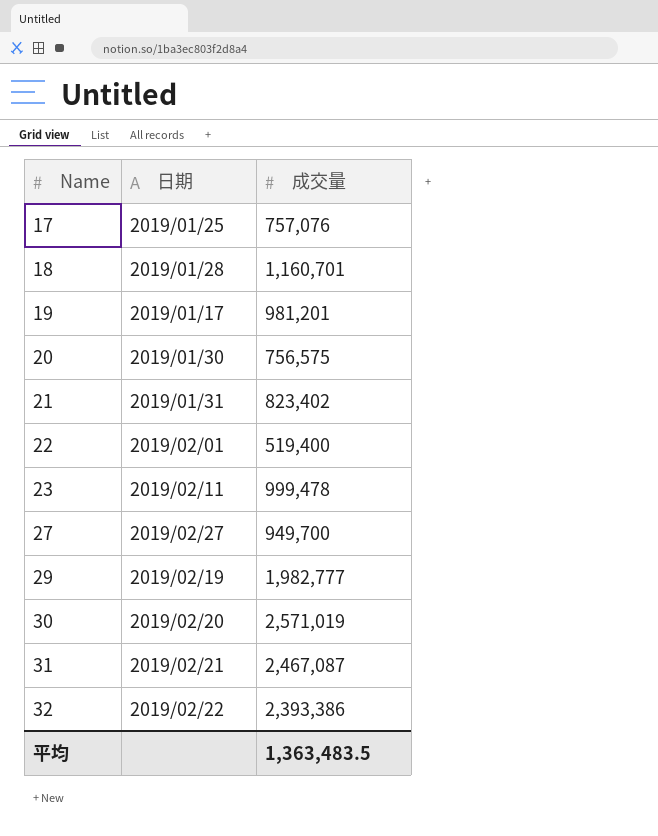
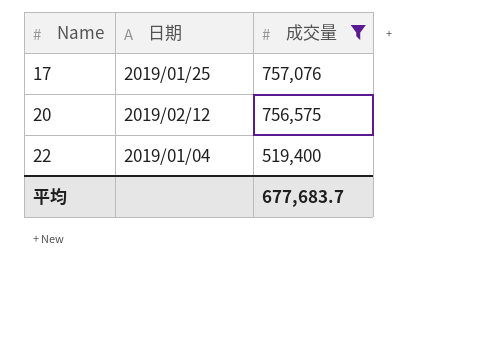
filter: none -> 成交量 <= 757,076
20 | 日期: 2019/01/30 -> 2019/02/12
22 | 日期: 2019/02/01 -> 2019/01/04
平均 | 成交量: 1,363,483.5 -> 677,683.7

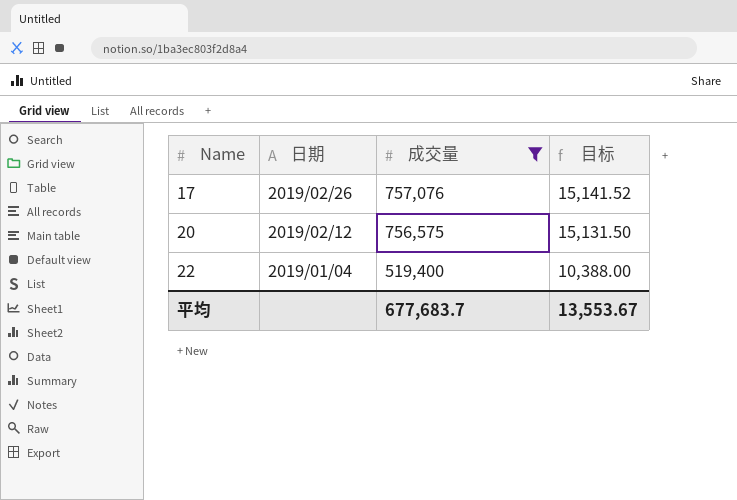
column 目标 | formula: none -> [成交量] * 0.02
17 | 日期: 2019/01/25 -> 2019/02/26

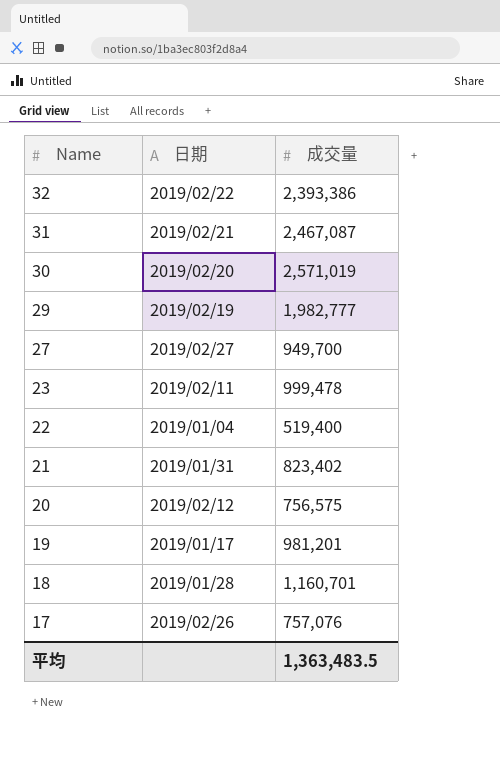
filter: 成交量 <= 757,076 -> none
row order: Name ascending -> Name descending
column 目标 | formula: [成交量] * 0.02 -> none
平均 | 成交量: 677,683.7 -> 1,363,483.5

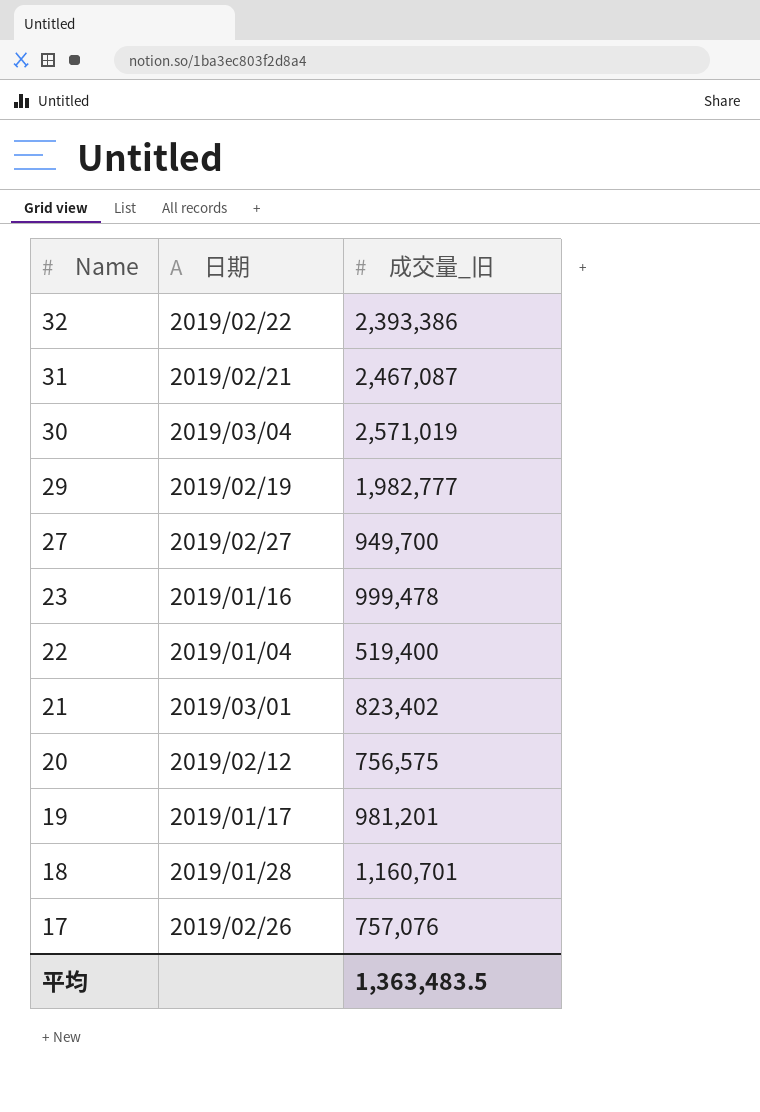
column name: 成交量 -> 成交量_旧
30 | 日期: 2019/02/20 -> 2019/03/04
23 | 日期: 2019/02/11 -> 2019/01/16
21 | 日期: 2019/01/31 -> 2019/03/01

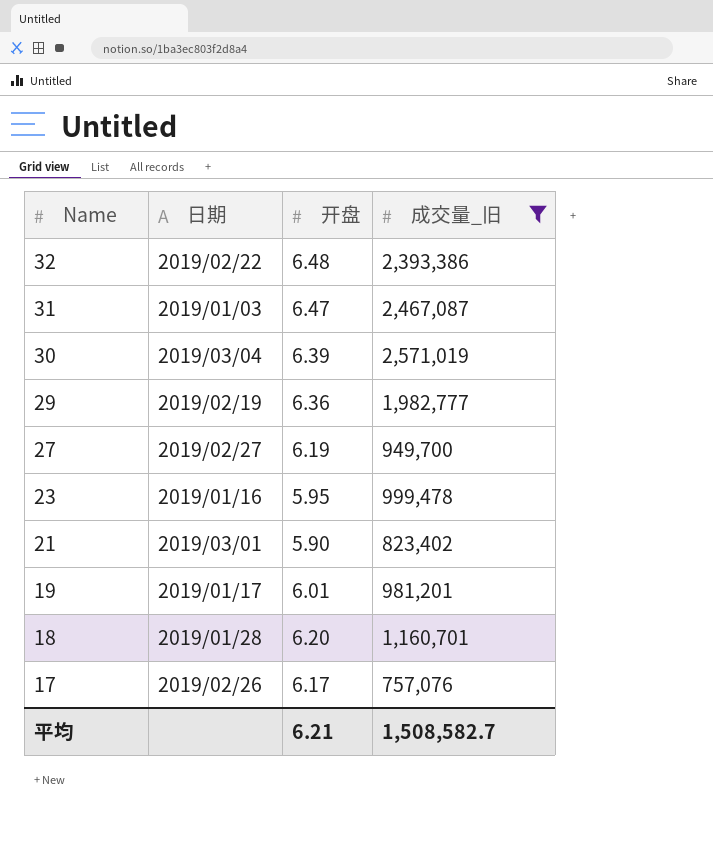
filter: none -> 成交量_旧 >= 757,076
column 开盘 | position: none -> 3
31 | 日期: 2019/02/21 -> 2019/01/03
平均 | 成交量_旧: 1,363,483.5 -> 1,508,582.7

